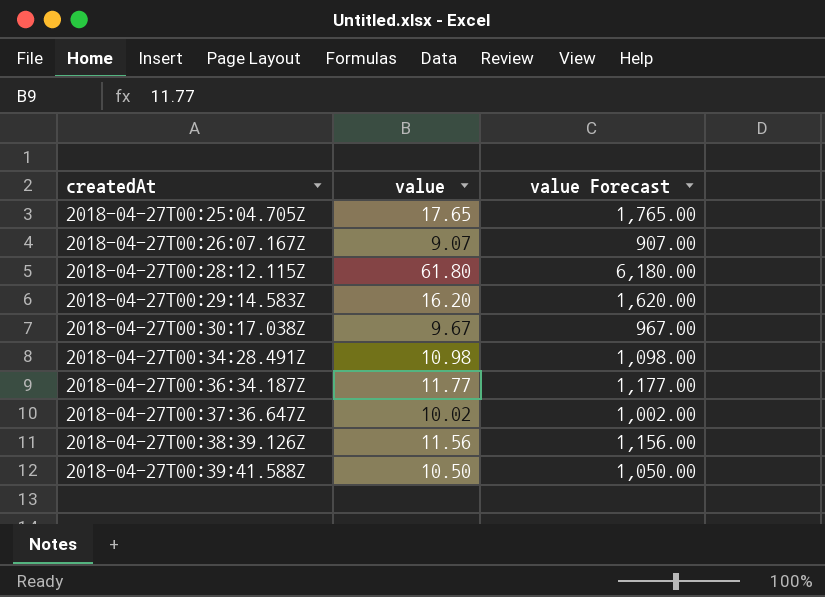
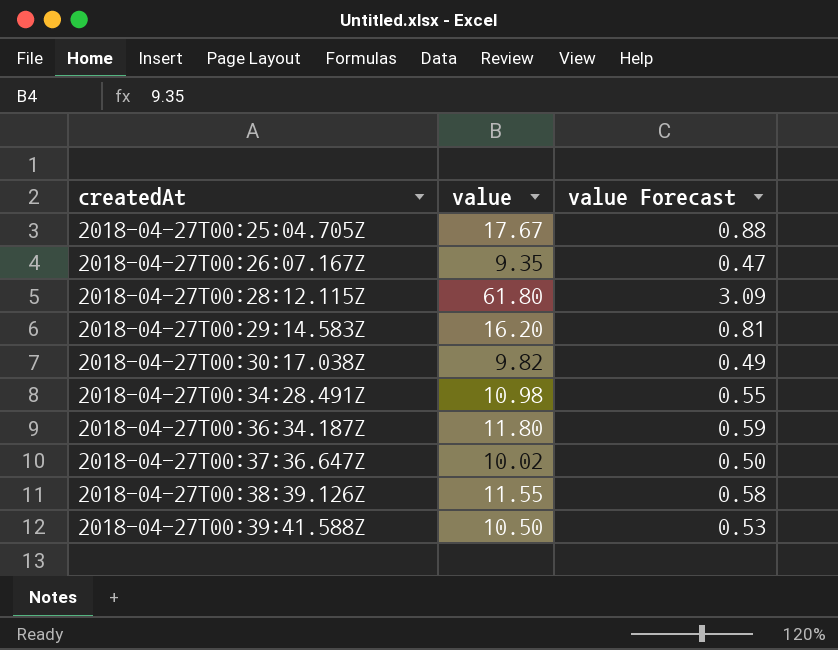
column value Forecast | formula: [value] * 100 -> [value] * 0.05
2018-04-27T00:25:04.705Z | value: 17.65 -> 17.67
2018-04-27T00:26:07.167Z | value: 9.07 -> 9.35
2018-04-27T00:30:17.038Z | value: 9.67 -> 9.82
2018-04-27T00:36:34.187Z | value: 11.77 -> 11.80
2018-04-27T00:38:39.126Z | value: 11.56 -> 11.55

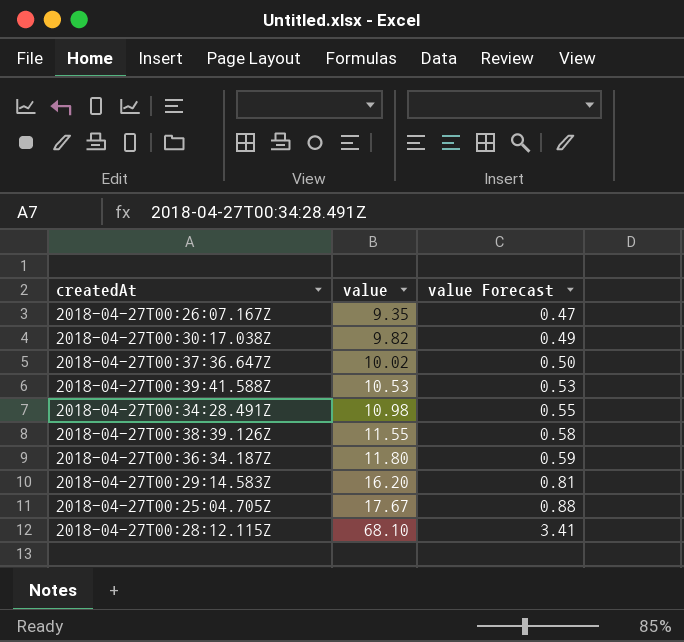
row order: createdAt ascending -> value ascending
2018-04-27T00:39:41.588Z | value: 10.50 -> 10.53
2018-04-27T00:28:12.115Z | value: 61.80 -> 68.10
2018-04-27T00:28:12.115Z | value Forecast: 3.09 -> 3.41

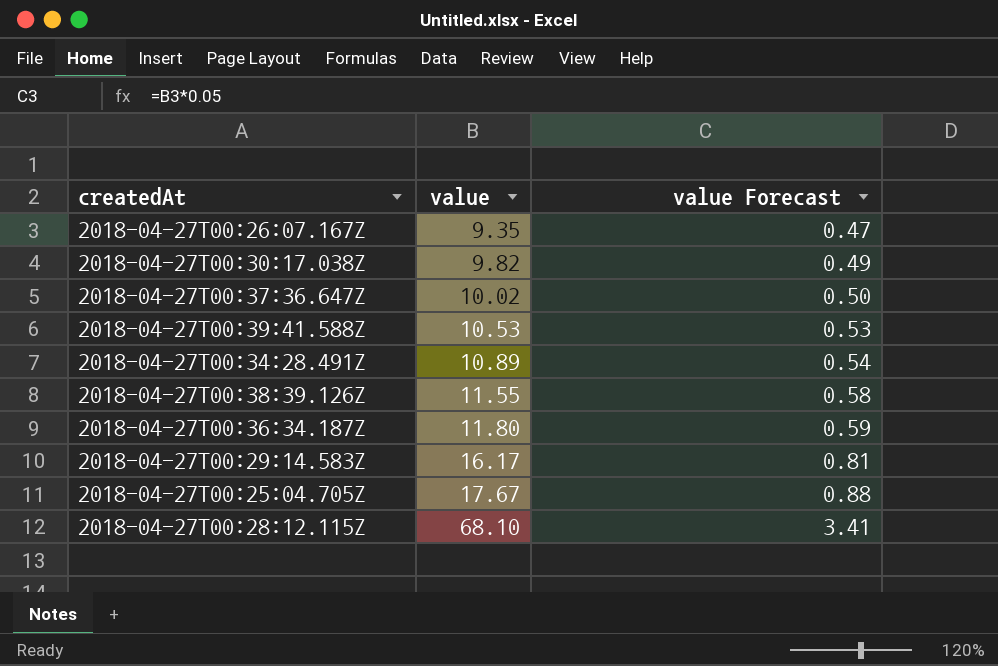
2018-04-27T00:34:28.491Z | value: 10.98 -> 10.89
2018-04-27T00:34:28.491Z | value Forecast: 0.55 -> 0.54
2018-04-27T00:29:14.583Z | value: 16.20 -> 16.17

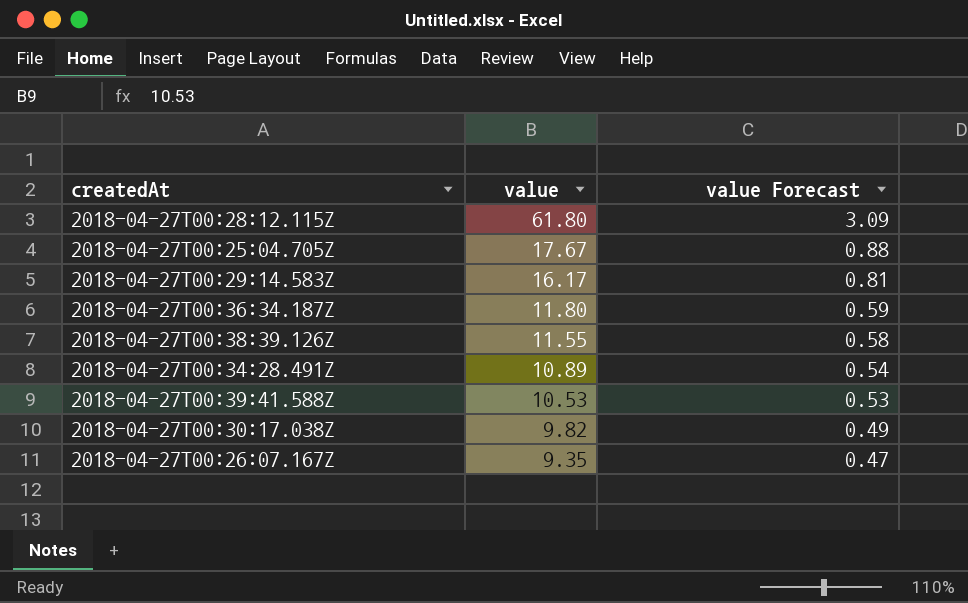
row order: value ascending -> value descending
row 2018-04-27T00:37:36.647Z: 10.02 | 0.50 -> none
2018-04-27T00:28:12.115Z | value: 68.10 -> 61.80
2018-04-27T00:28:12.115Z | value Forecast: 3.41 -> 3.09

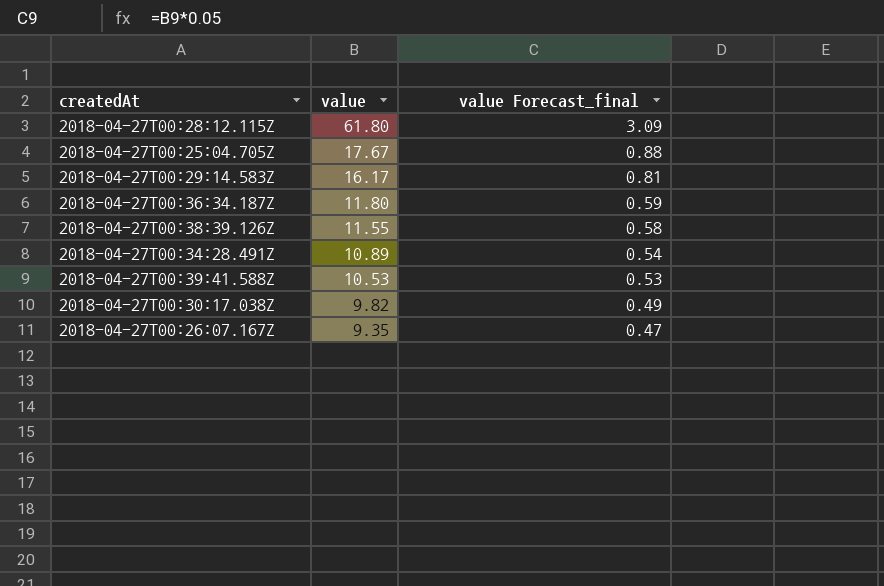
column name: value Forecast -> value Forecast_final

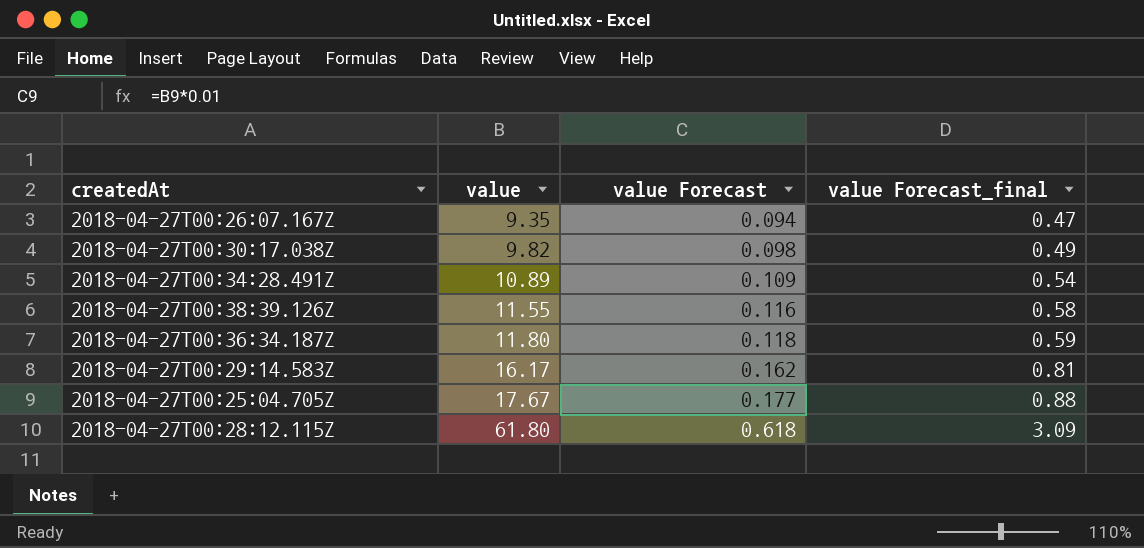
row order: value descending -> value ascending
column value Forecast | formula: none -> [value] * 0.01
row 2018-04-27T00:39:41.588Z: 10.53 | 0.53 -> none

